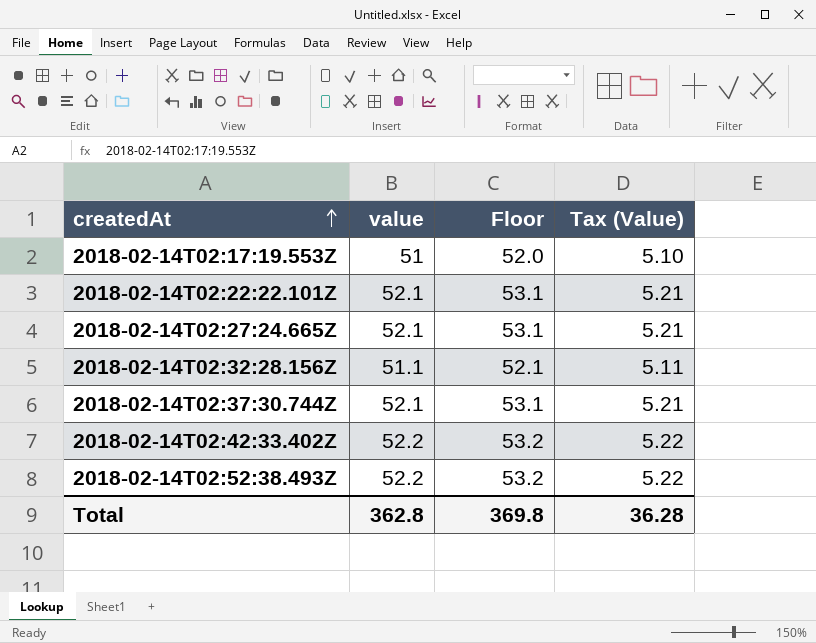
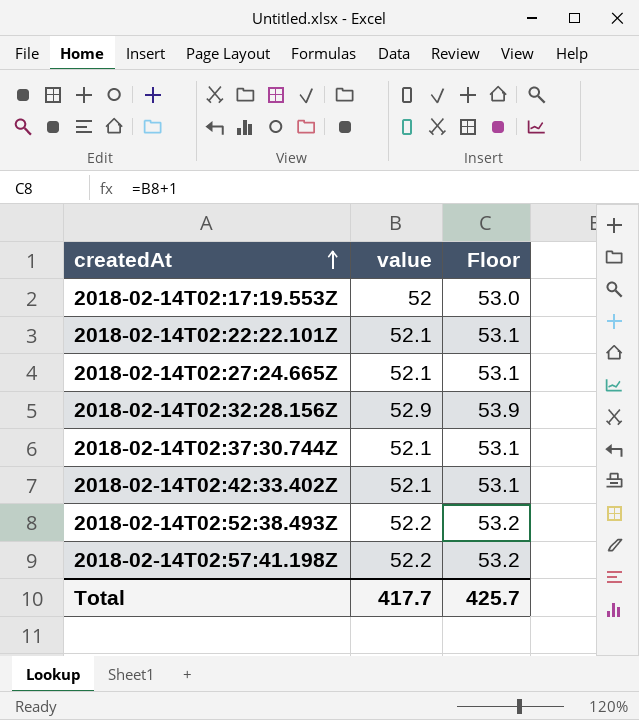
column Tax (Value) | formula: [value] * 0.1 -> none
2018-02-14T02:17:19.553Z | value: 51 -> 52
2018-02-14T02:17:19.553Z | Floor: 52.0 -> 53.0
2018-02-14T02:32:28.156Z | value: 51.1 -> 52.9
2018-02-14T02:32:28.156Z | Floor: 52.1 -> 53.9
2018-02-14T02:42:33.402Z | value: 52.2 -> 52.1
2018-02-14T02:42:33.402Z | Floor: 53.2 -> 53.1
row 2018-02-14T02:57:41.198Z: none -> 52.2 | 53.2
Total | value: 362.8 -> 417.7
Total | Floor: 369.8 -> 425.7

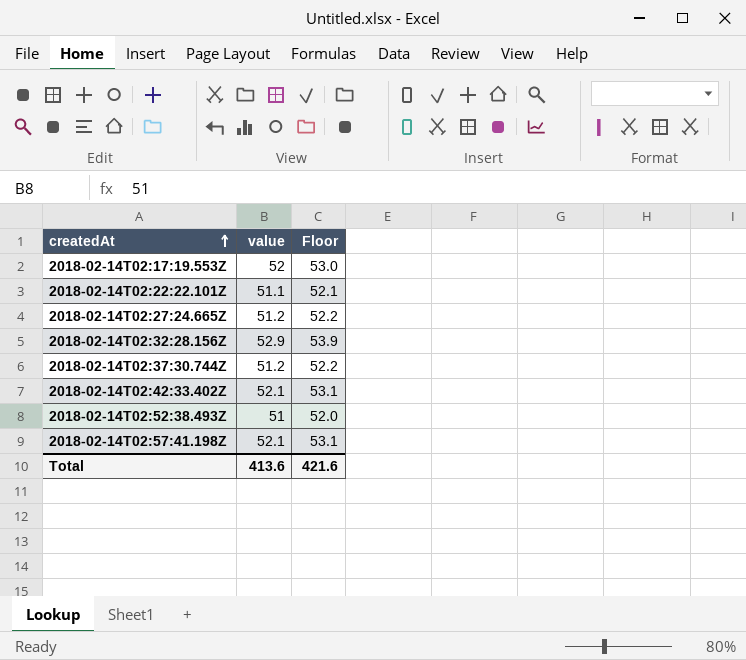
2018-02-14T02:22:22.101Z | value: 52.1 -> 51.1
2018-02-14T02:22:22.101Z | Floor: 53.1 -> 52.1
2018-02-14T02:27:24.665Z | value: 52.1 -> 51.2
2018-02-14T02:27:24.665Z | Floor: 53.1 -> 52.2
2018-02-14T02:37:30.744Z | value: 52.1 -> 51.2
2018-02-14T02:37:30.744Z | Floor: 53.1 -> 52.2
2018-02-14T02:52:38.493Z | value: 52.2 -> 51
2018-02-14T02:52:38.493Z | Floor: 53.2 -> 52.0
2018-02-14T02:57:41.198Z | value: 52.2 -> 52.1
2018-02-14T02:57:41.198Z | Floor: 53.2 -> 53.1
Total | value: 417.7 -> 413.6
Total | Floor: 425.7 -> 421.6

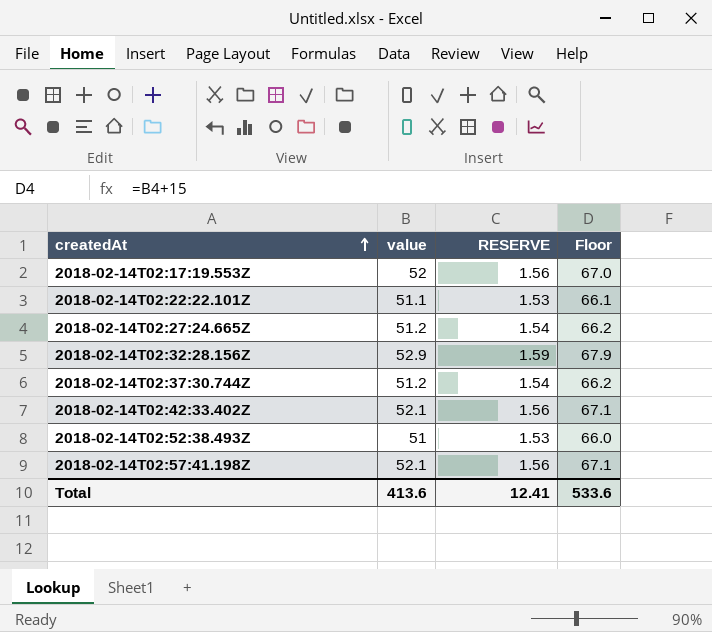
column RESERVE | formula: none -> [value] * 0.03
column Floor | formula: [value] + 1 -> [value] + 15
Total | Floor: 421.6 -> 533.6

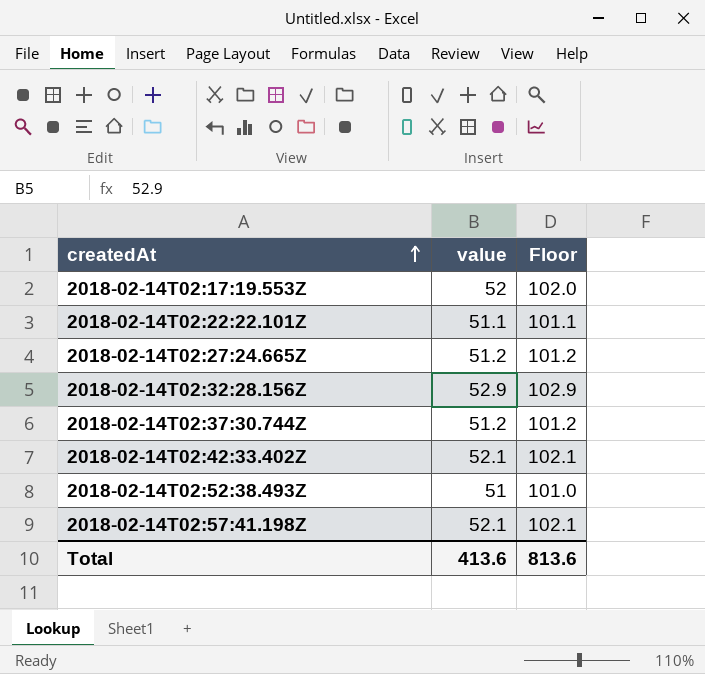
column RESERVE | formula: [value] * 0.03 -> none
column Floor | formula: [value] + 15 -> [value] + 50
Total | Floor: 533.6 -> 813.6

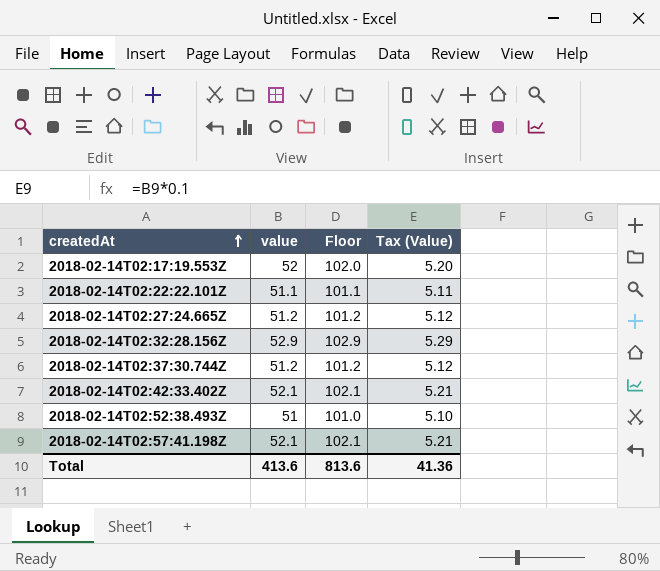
column Tax (Value) | formula: none -> [value] * 0.1

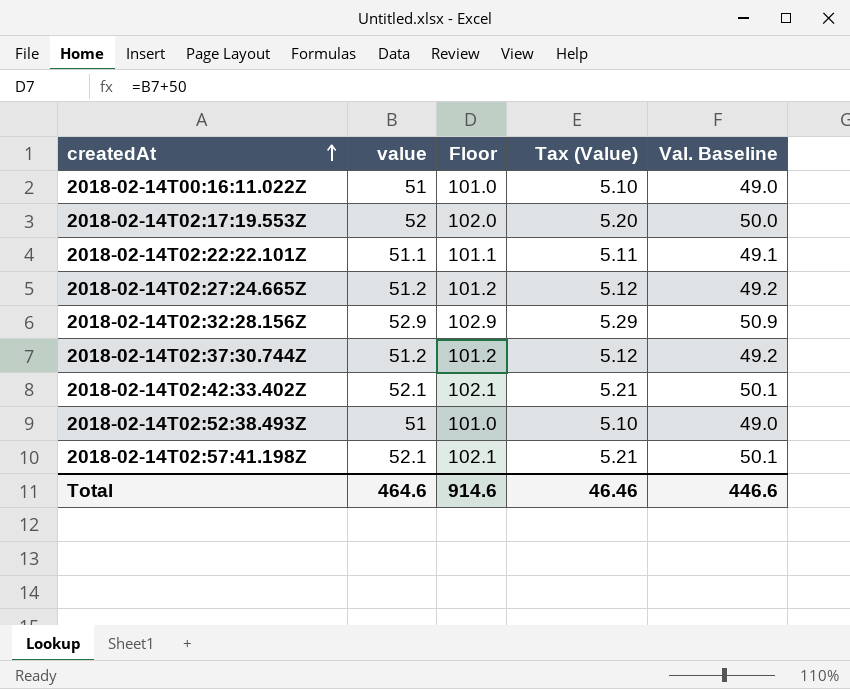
column Val. Baseline | formula: none -> [value] - 2
row 2018-02-14T00:16:11.022Z: none -> 51 | 101.0 | 5.10 | 49.0
Total | value: 413.6 -> 464.6
Total | Floor: 813.6 -> 914.6
Total | Tax (Value): 41.36 -> 46.46

